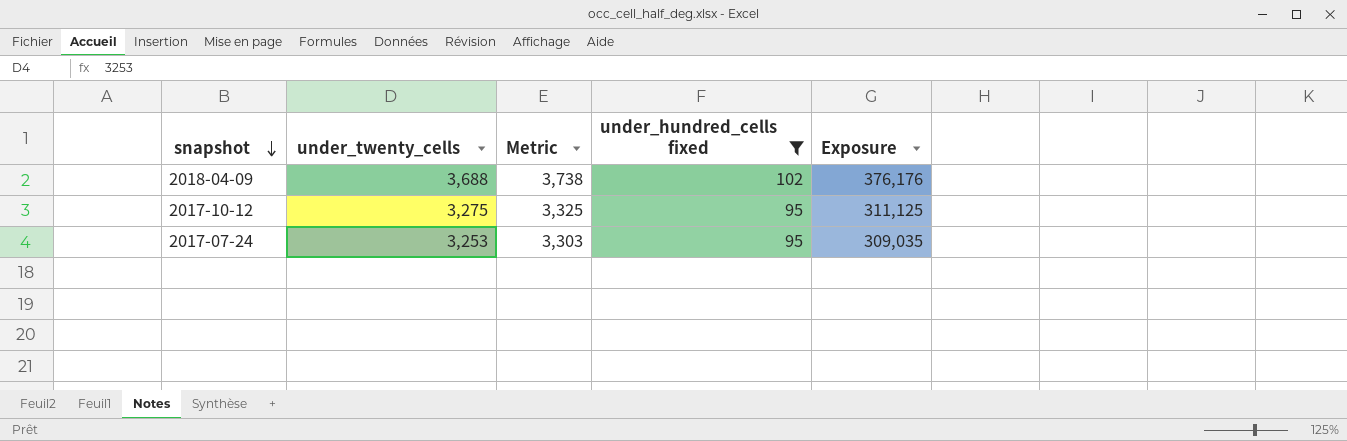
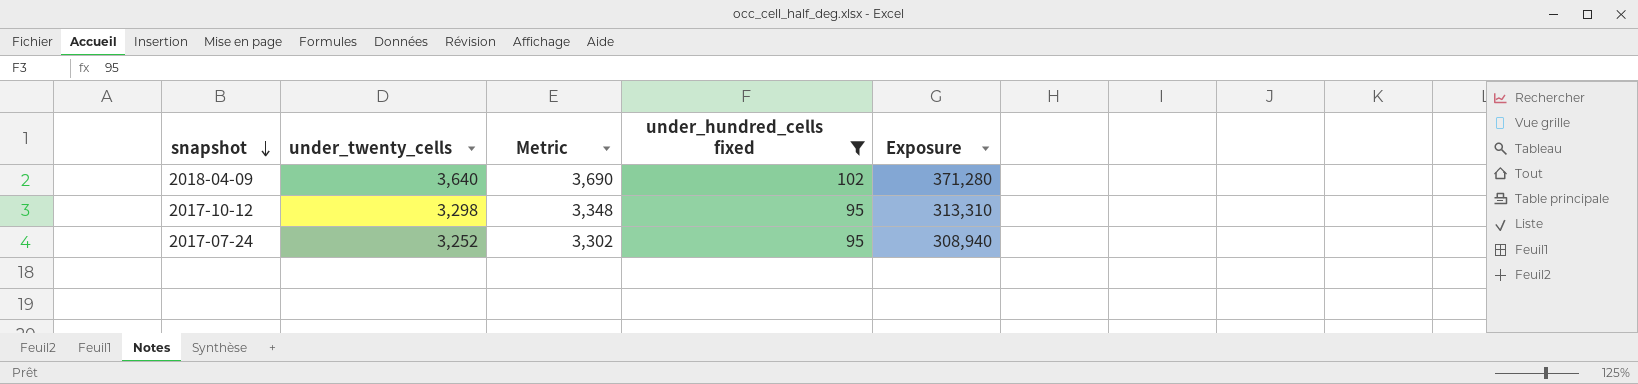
2018-04-09 | under_twenty_cells: 3,688 -> 3,640
2018-04-09 | Metric: 3,738 -> 3,690
2018-04-09 | Exposure: 376,176 -> 371,280
2017-10-12 | under_twenty_cells: 3,275 -> 3,298
2017-10-12 | Metric: 3,325 -> 3,348
2017-10-12 | Exposure: 311,125 -> 313,310
2017-07-24 | under_twenty_cells: 3,253 -> 3,252
2017-07-24 | Metric: 3,303 -> 3,302
2017-07-24 | Exposure: 309,035 -> 308,940

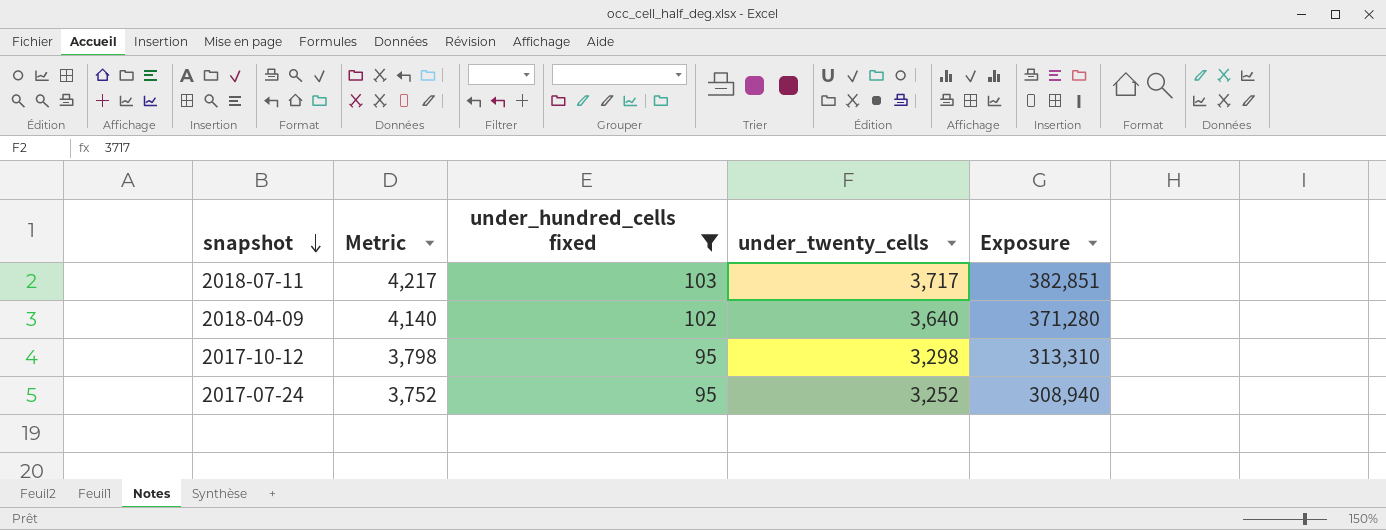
column Metric | formula: [under_twenty_cells] + 50 -> [under_twenty_cells] + 500
column under_twenty_cells | position: 2 -> 4
row 2018-07-11: none -> 4,217 | 103 | 3,717 | 382,851

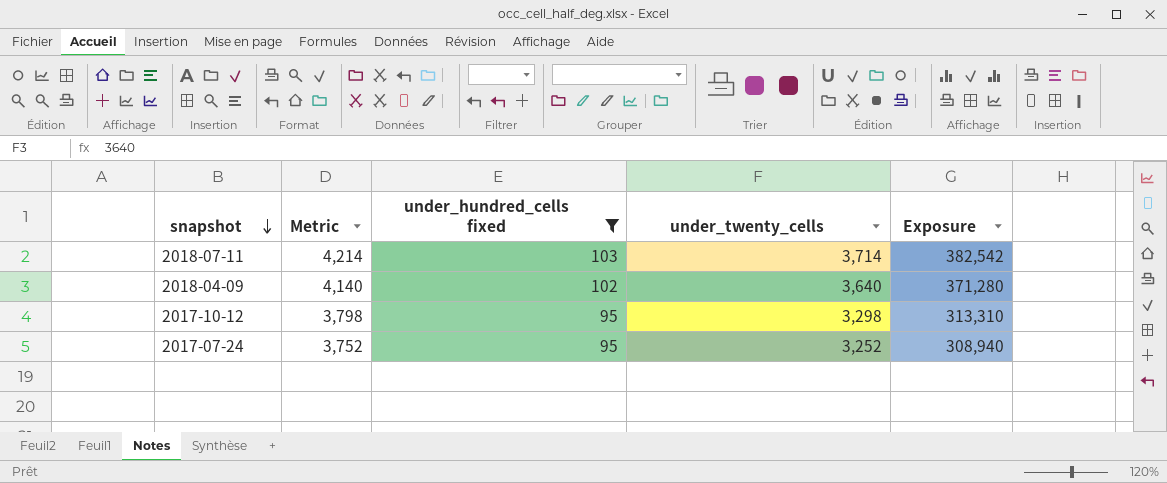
2018-07-11 | Metric: 4,217 -> 4,214
2018-07-11 | under_twenty_cells: 3,717 -> 3,714
2018-07-11 | Exposure: 382,851 -> 382,542

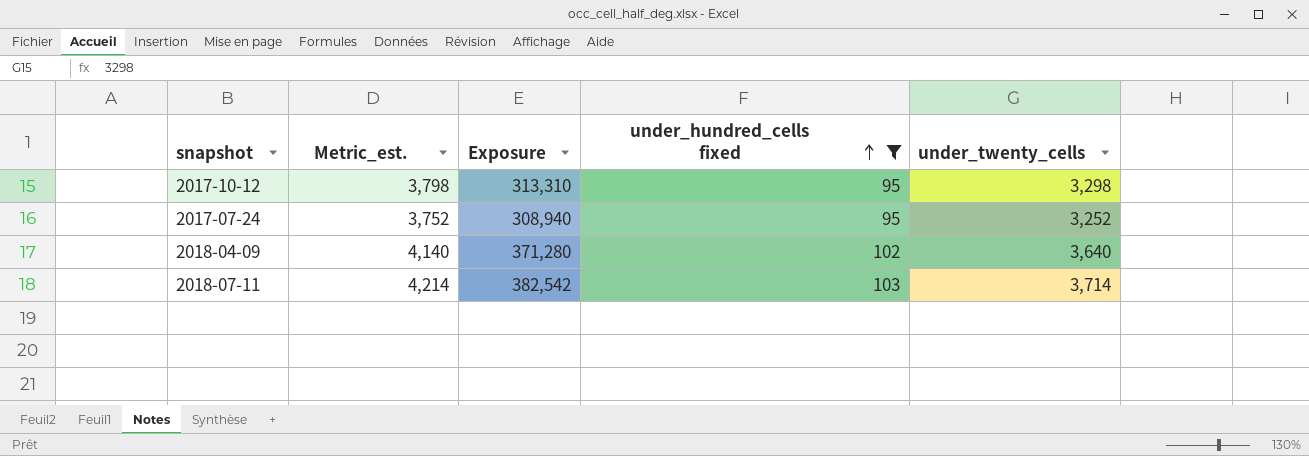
row order: snapshot descending -> under_hundred_cells fixed ascending
column name: Metric -> Metric_est.
column Exposure | position: 5 -> 3

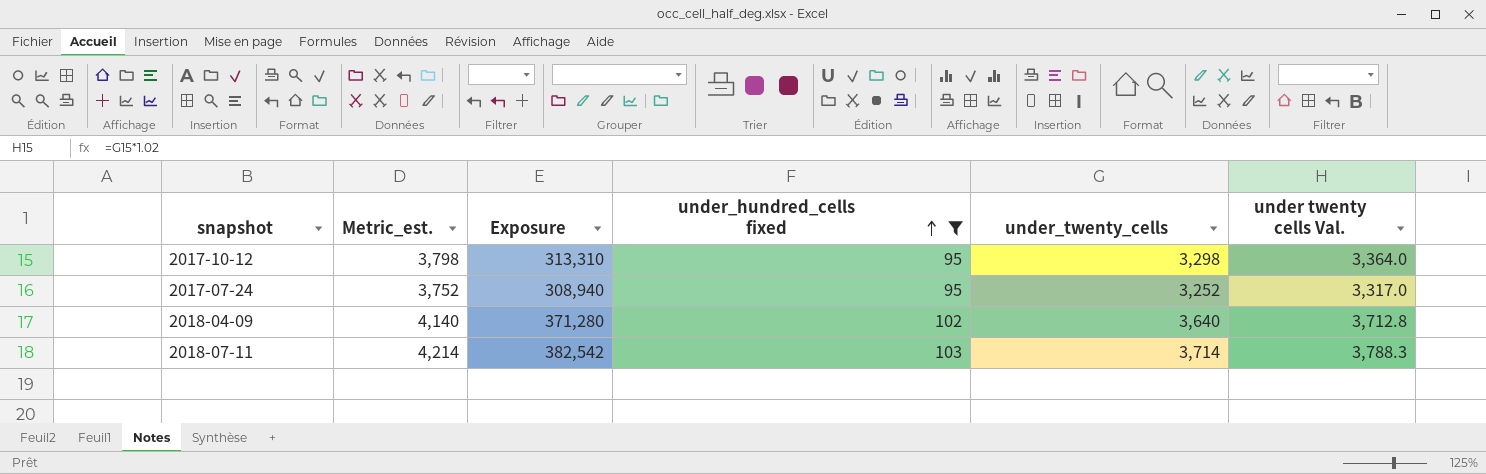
column under twenty cells Val. | formula: none -> [under_twenty_cells] * 1.02

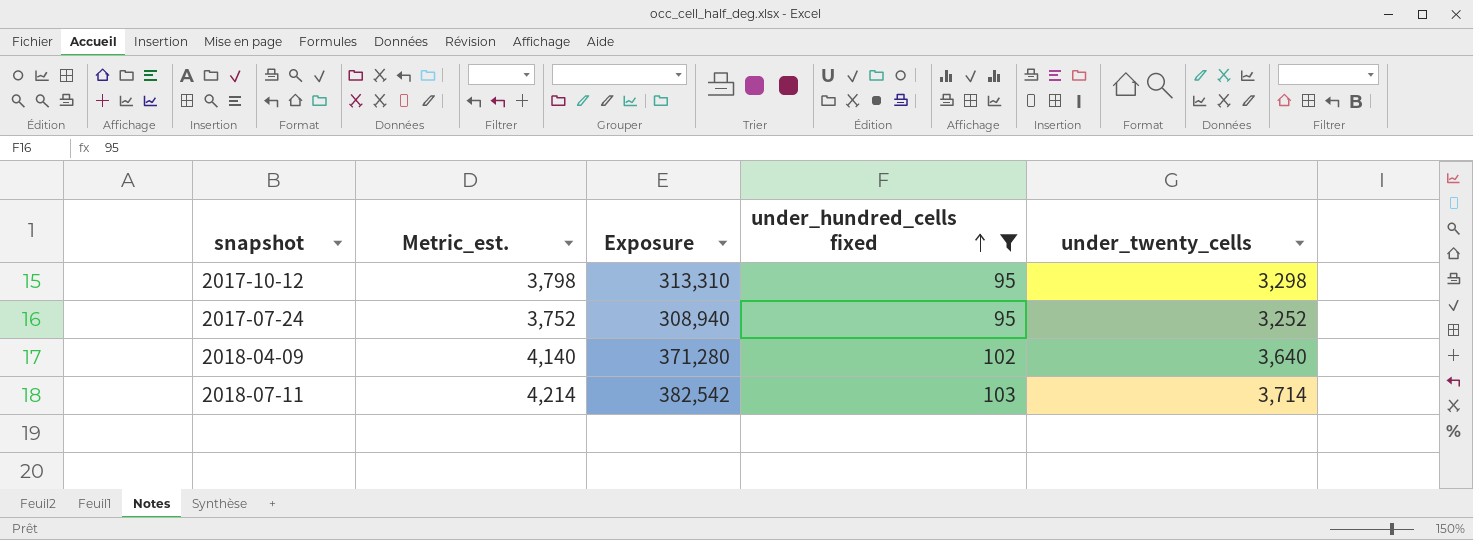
column under twenty cells Val. | formula: [under_twenty_cells] * 1.02 -> none

